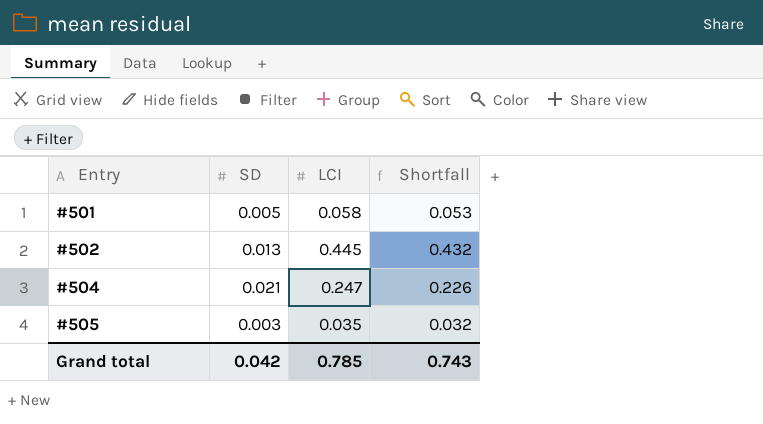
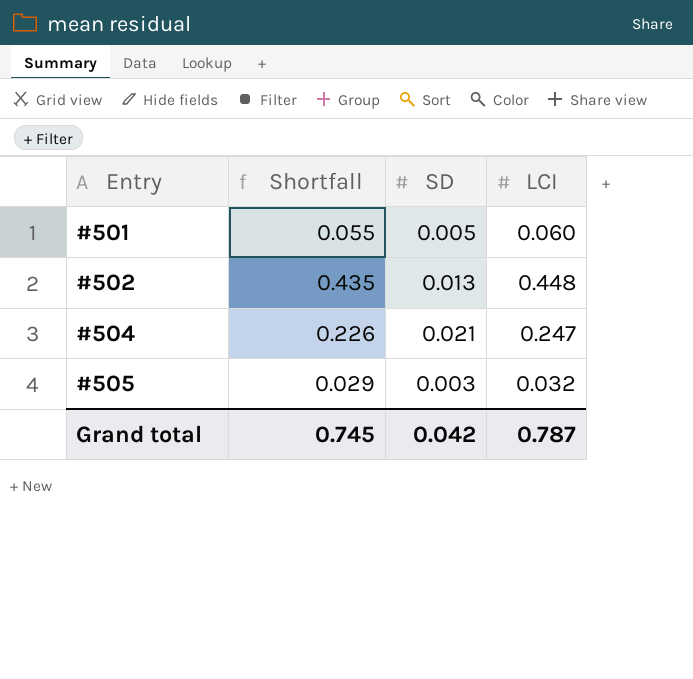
column Shortfall | position: 4 -> 2
#501 | Shortfall: 0.053 -> 0.055
#501 | LCI: 0.058 -> 0.060
#502 | Shortfall: 0.432 -> 0.435
#502 | LCI: 0.445 -> 0.448
#505 | Shortfall: 0.032 -> 0.029
#505 | LCI: 0.035 -> 0.032
Grand total | Shortfall: 0.743 -> 0.745
Grand total | LCI: 0.785 -> 0.787

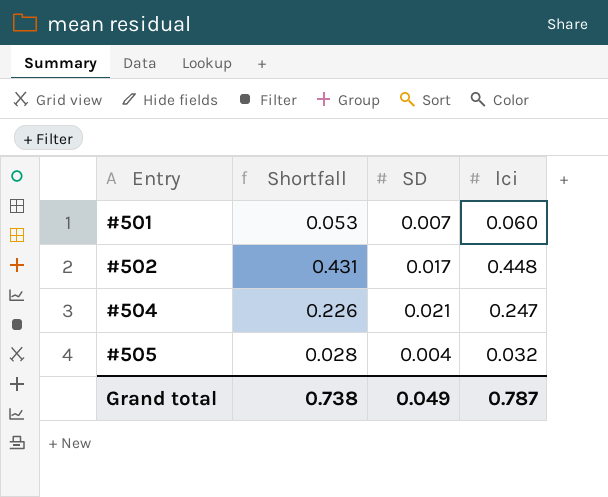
column name: LCI -> lci
#501 | Shortfall: 0.055 -> 0.053
#501 | SD: 0.005 -> 0.007
#502 | Shortfall: 0.435 -> 0.431
#502 | SD: 0.013 -> 0.017
#505 | Shortfall: 0.029 -> 0.028
#505 | SD: 0.003 -> 0.004
Grand total | Shortfall: 0.745 -> 0.738
Grand total | SD: 0.042 -> 0.049

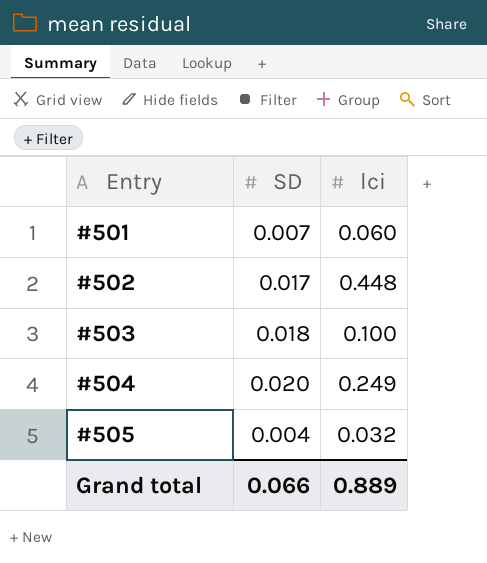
column Shortfall | formula: [lci] - [SD] -> none
row #503: none -> 0.018 | 0.100
#504 | SD: 0.021 -> 0.020
#504 | lci: 0.247 -> 0.249
Grand total | SD: 0.049 -> 0.066
Grand total | lci: 0.787 -> 0.889

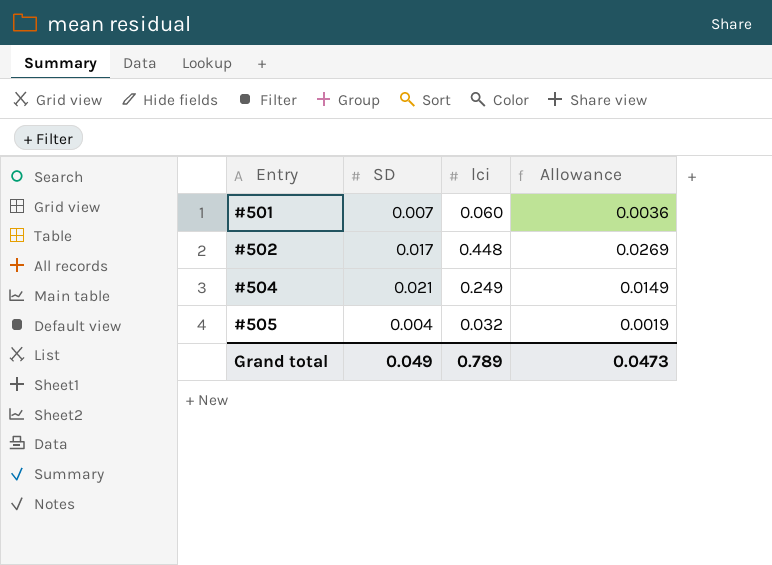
column Allowance | formula: none -> [lci] * 0.06
row #503: 0.018 | 0.100 -> none
#504 | SD: 0.020 -> 0.021
Grand total | SD: 0.066 -> 0.049
Grand total | lci: 0.889 -> 0.789

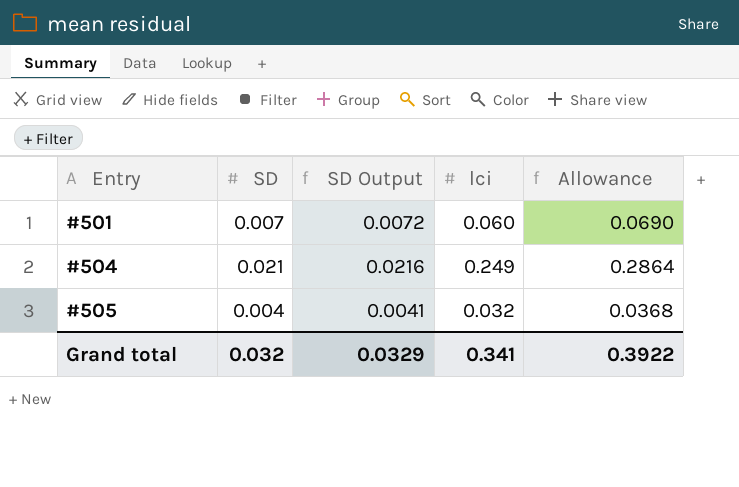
column SD Output | formula: none -> [SD] * 1.03
column Allowance | formula: [lci] * 0.06 -> [lci] * 1.15
row #502: 0.017 | 0.448 | 0.0269 -> none
Grand total | SD: 0.049 -> 0.032
Grand total | lci: 0.789 -> 0.341
Grand total | Allowance: 0.0473 -> 0.3922

